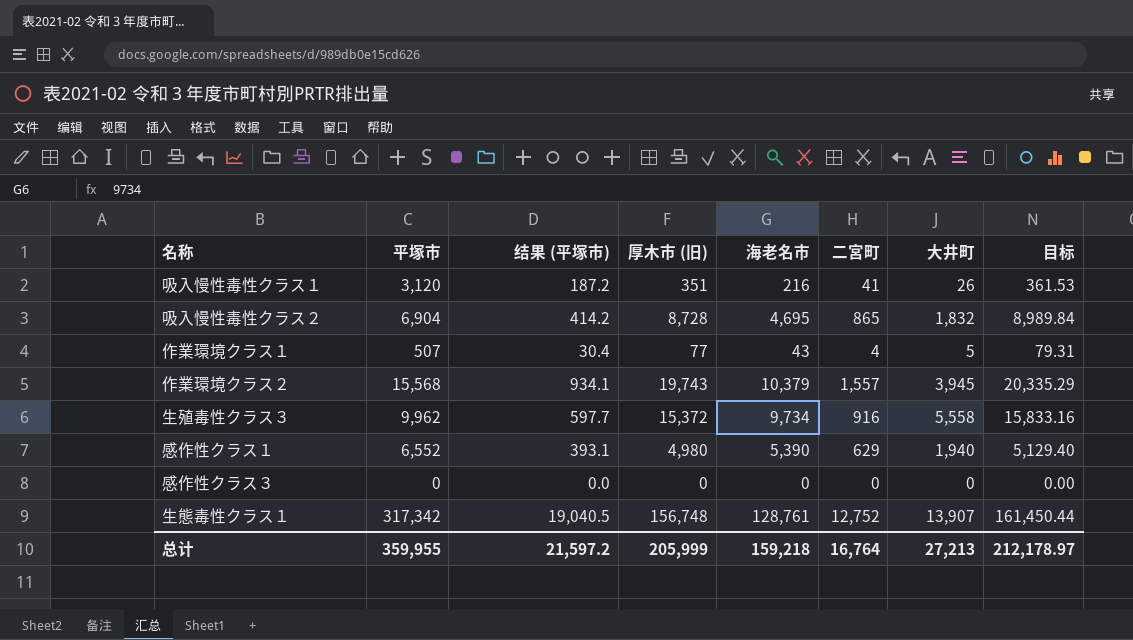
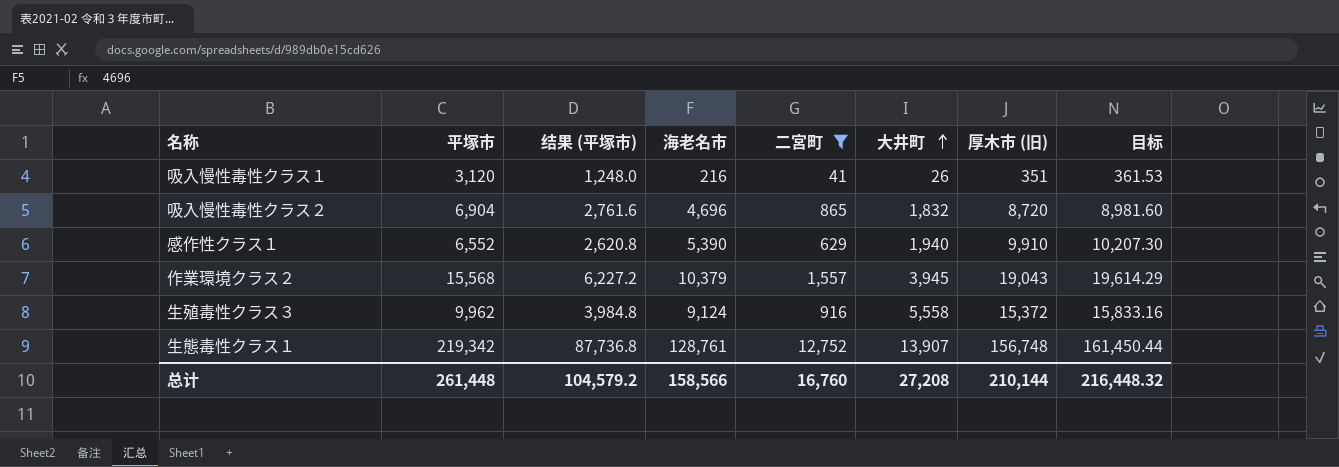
filter: none -> 二宮町 >= 41
row order: none -> 大井町 ascending
column 结果 (平塚市) | formula: [平塚市] * 0.06 -> [平塚市] * 0.4
column 厚木市 (旧) | position: 4 -> 7
吸入慢性毒性クラス２ | 海老名市: 4,695 -> 4,696
吸入慢性毒性クラス２ | 厚木市 (旧): 8,728 -> 8,720
吸入慢性毒性クラス２ | 目标: 8,989.84 -> 8,981.60
感作性クラス１ | 厚木市 (旧): 4,980 -> 9,910
感作性クラス１ | 目标: 5,129.40 -> 10,207.30
作業環境クラス２ | 厚木市 (旧): 19,743 -> 19,043
作業環境クラス２ | 目标: 20,335.29 -> 19,614.29
生殖毒性クラス３ | 海老名市: 9,734 -> 9,124
生態毒性クラス１ | 平塚市: 317,342 -> 219,342
总计 | 平塚市: 359,955 -> 261,448
总计 | 结果 (平塚市): 21,597.2 -> 104,579.2
总计 | 海老名市: 159,218 -> 158,566
总计 | 二宮町: 16,764 -> 16,760
总计 | 大井町: 27,213 -> 27,208
总计 | 厚木市 (旧): 205,999 -> 210,144
总计 | 目标: 212,178.97 -> 216,448.32

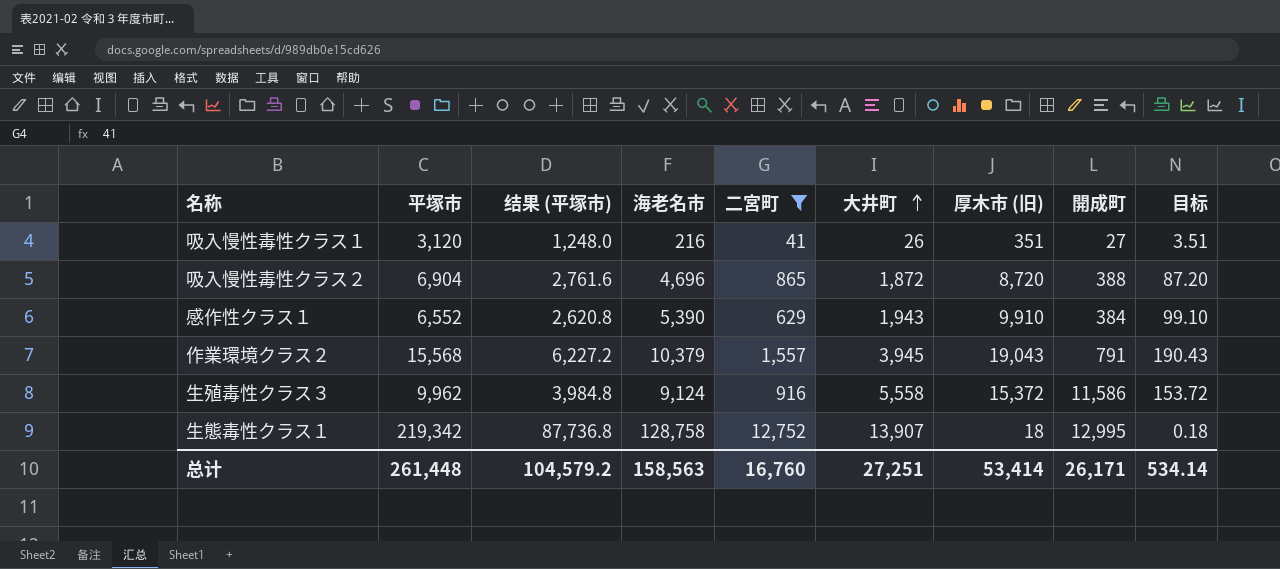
column 開成町 | position: none -> 8
column 目标 | formula: [厚木市 (旧)] * 1.03 -> [厚木市 (旧)] * 0.01
吸入慢性毒性クラス２ | 大井町: 1,832 -> 1,872
感作性クラス１ | 大井町: 1,940 -> 1,943
生態毒性クラス１ | 海老名市: 128,761 -> 128,758
生態毒性クラス１ | 厚木市 (旧): 156,748 -> 18
总计 | 海老名市: 158,566 -> 158,563
总计 | 大井町: 27,208 -> 27,251
总计 | 厚木市 (旧): 210,144 -> 53,414
总计 | 目标: 216,448.32 -> 534.14

